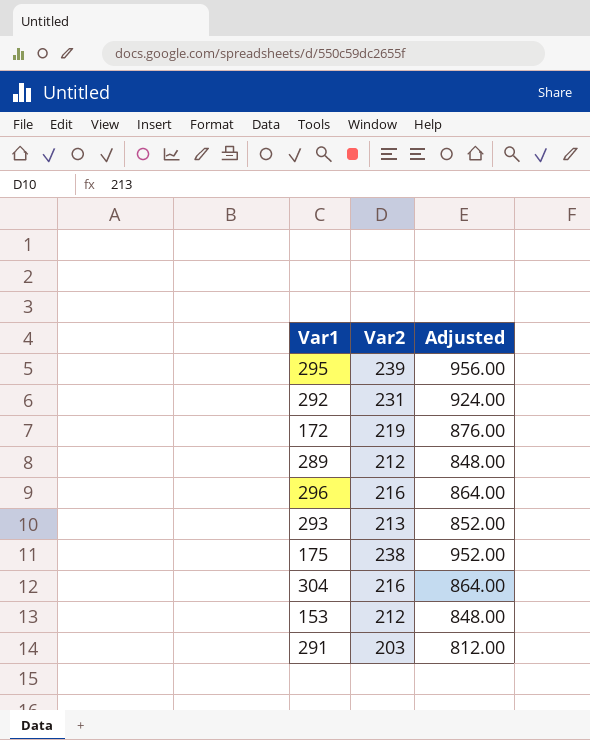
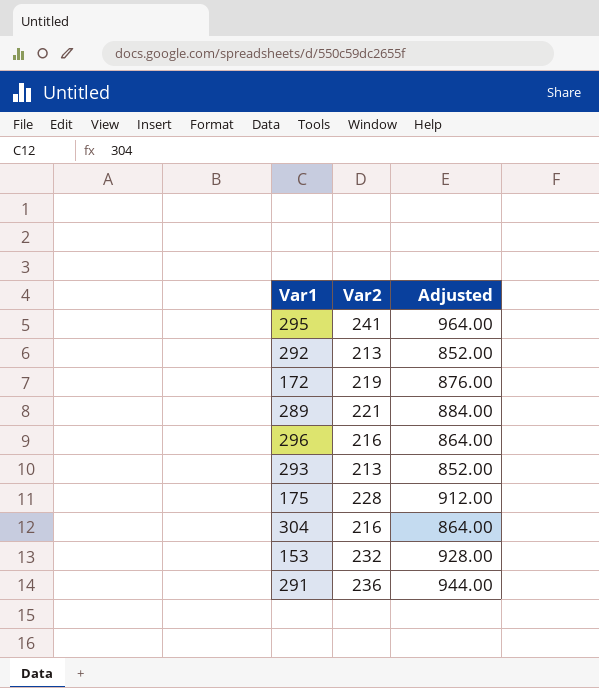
295 | Var2: 239 -> 241
295 | Adjusted: 956.00 -> 964.00
292 | Var2: 231 -> 213
292 | Adjusted: 924.00 -> 852.00
289 | Var2: 212 -> 221
289 | Adjusted: 848.00 -> 884.00
175 | Var2: 238 -> 228
175 | Adjusted: 952.00 -> 912.00
153 | Var2: 212 -> 232
153 | Adjusted: 848.00 -> 928.00
291 | Var2: 203 -> 236
291 | Adjusted: 812.00 -> 944.00

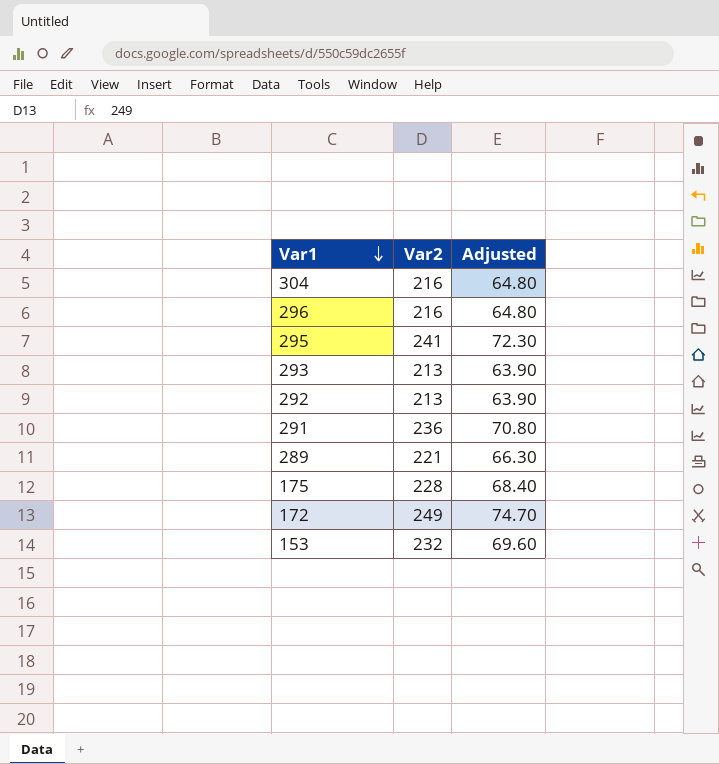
row order: none -> Var1 descending
column Adjusted | formula: [Var2] * 4 -> [Var2] * 0.3
172 | Var2: 219 -> 249

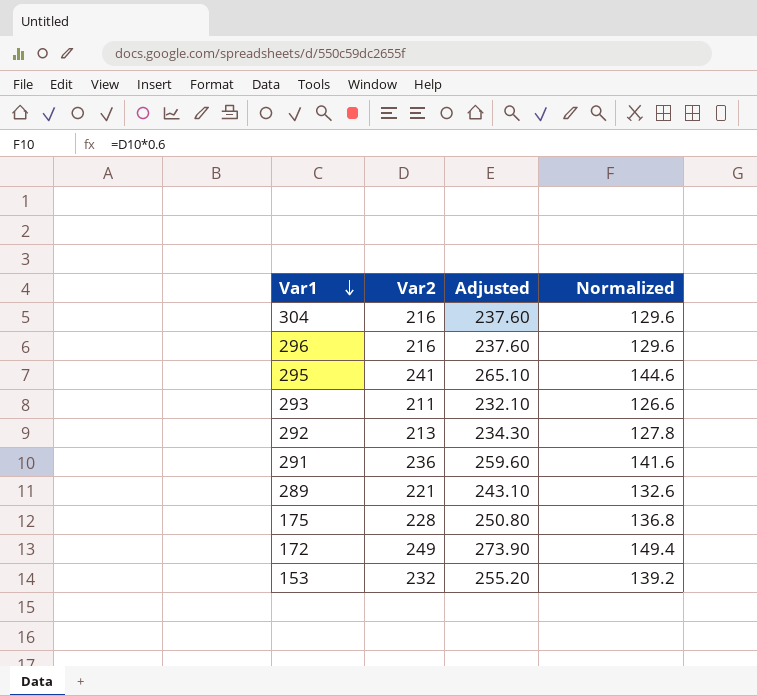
column Adjusted | formula: [Var2] * 0.3 -> [Var2] * 1.1
column Normalized | formula: none -> [Var2] * 0.6
293 | Var2: 213 -> 211

